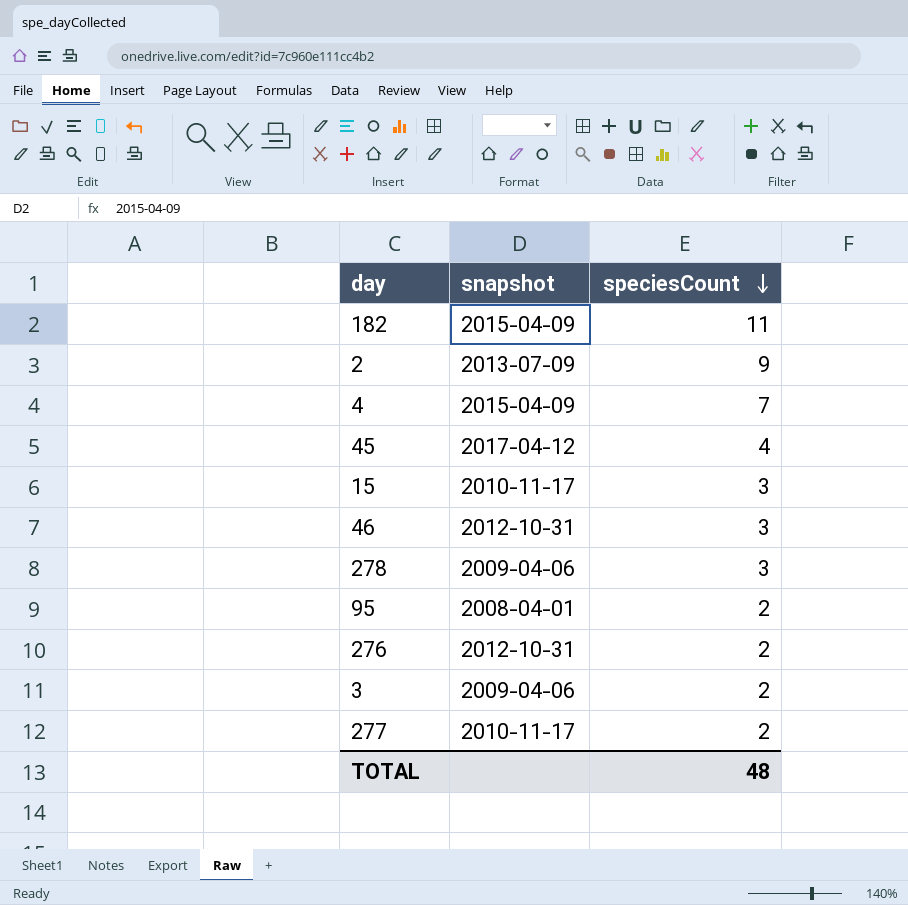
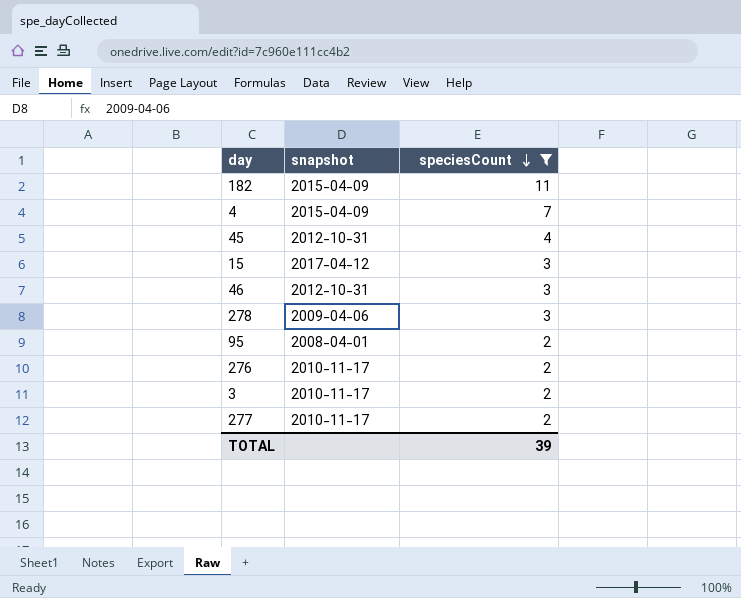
filter: none -> speciesCount != 9
45 | snapshot: 2017-04-12 -> 2012-10-31
15 | snapshot: 2010-11-17 -> 2017-04-12
276 | snapshot: 2012-10-31 -> 2010-11-17
3 | snapshot: 2009-04-06 -> 2010-11-17
TOTAL | speciesCount: 48 -> 39

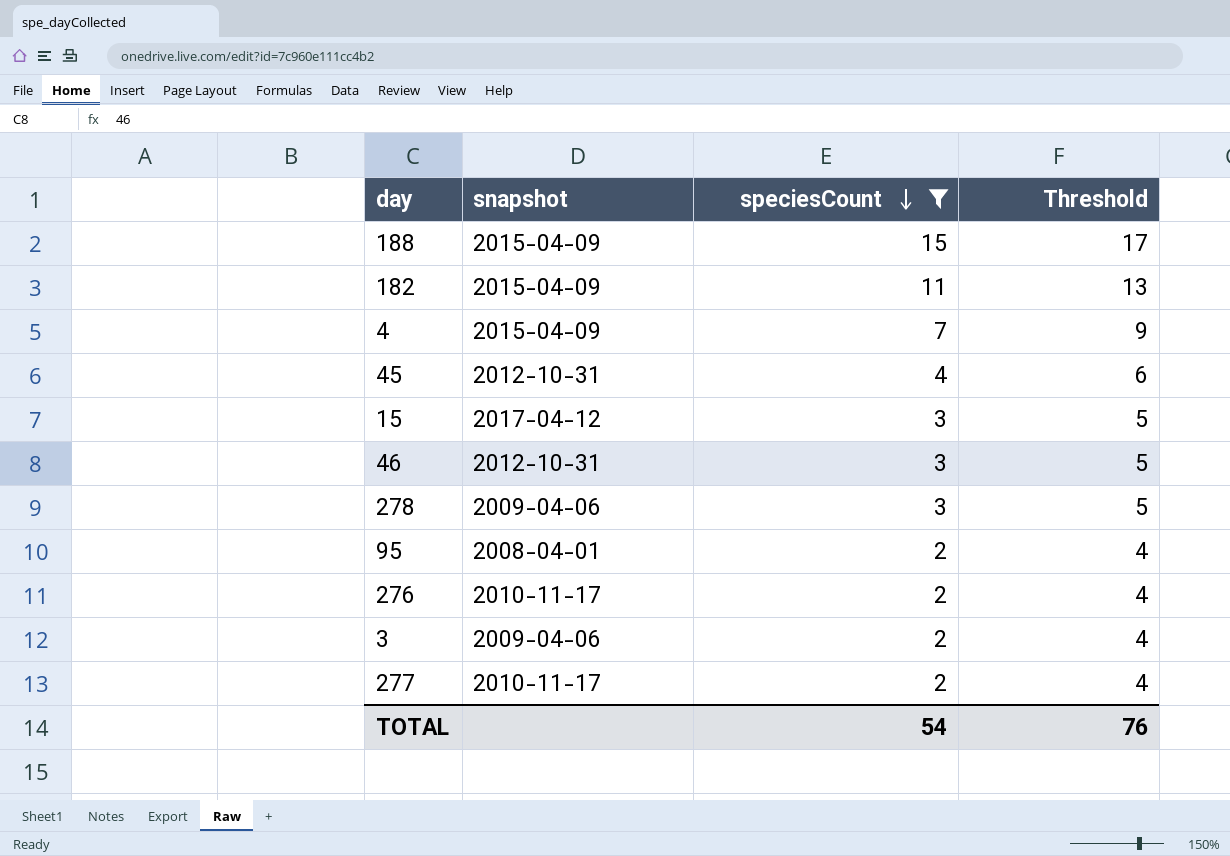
column Threshold | formula: none -> [speciesCount] + 2
row 188: none -> 2015-04-09 | 15 | 17
3 | snapshot: 2010-11-17 -> 2009-04-06
TOTAL | speciesCount: 39 -> 54

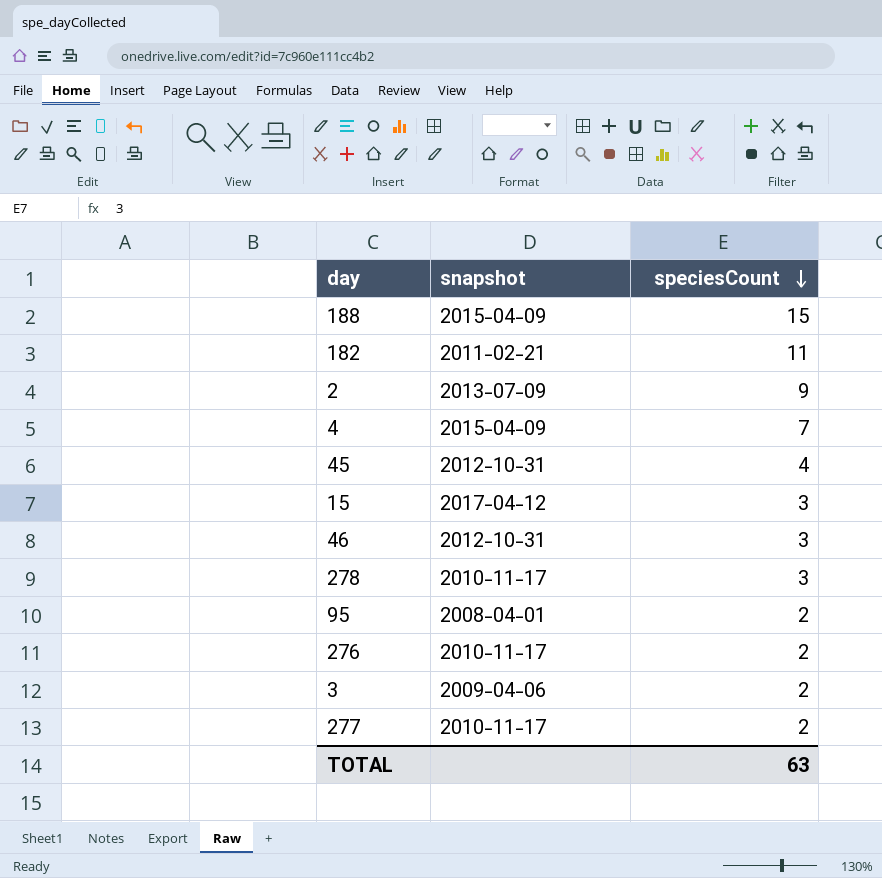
filter: speciesCount != 9 -> none
column Threshold | formula: [speciesCount] + 2 -> none
182 | snapshot: 2015-04-09 -> 2011-02-21
278 | snapshot: 2009-04-06 -> 2010-11-17
TOTAL | speciesCount: 54 -> 63

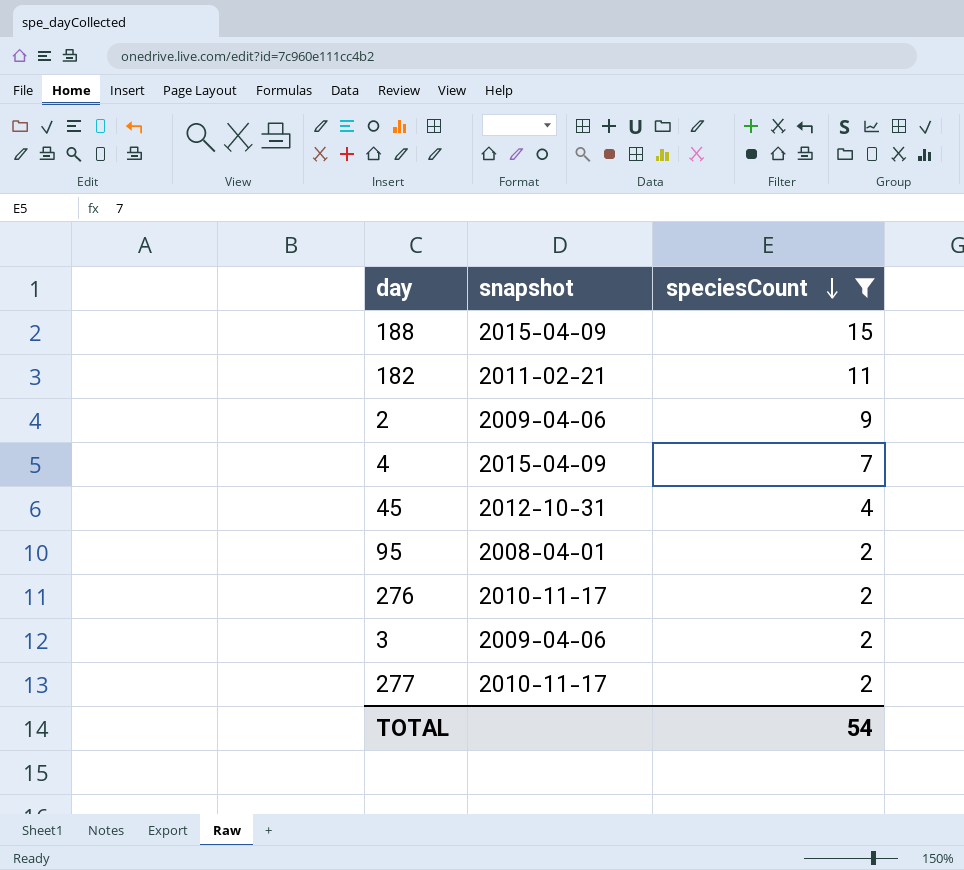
filter: none -> speciesCount != 3
2 | snapshot: 2013-07-09 -> 2009-04-06
TOTAL | speciesCount: 63 -> 54

